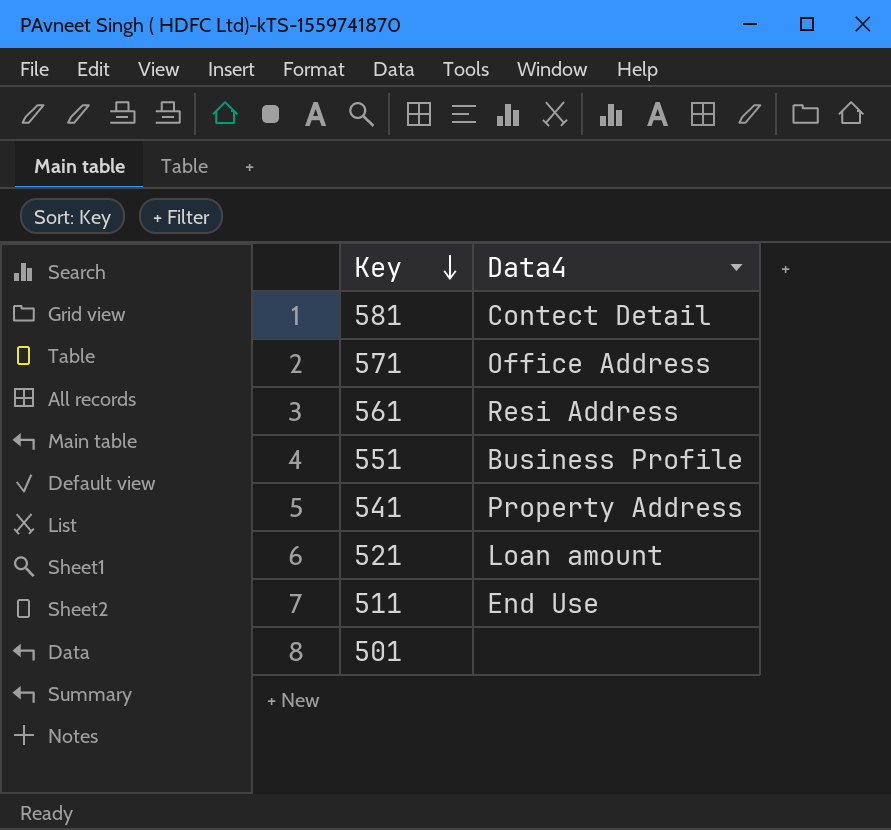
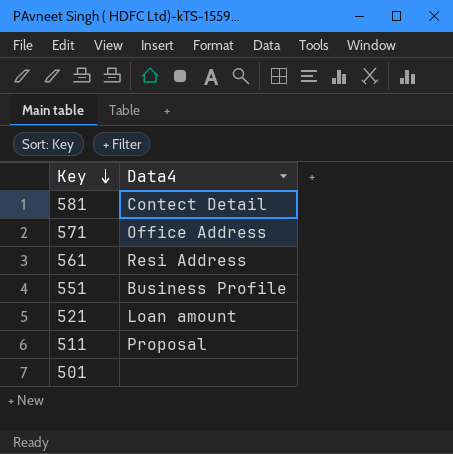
row 541: Property Address -> none
511 | Data4: End Use -> Proposal

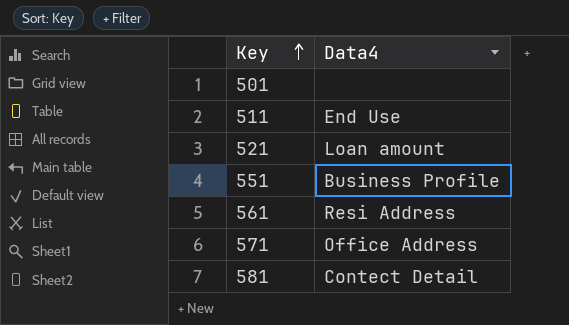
row order: Key descending -> Key ascending
511 | Data4: Proposal -> End Use

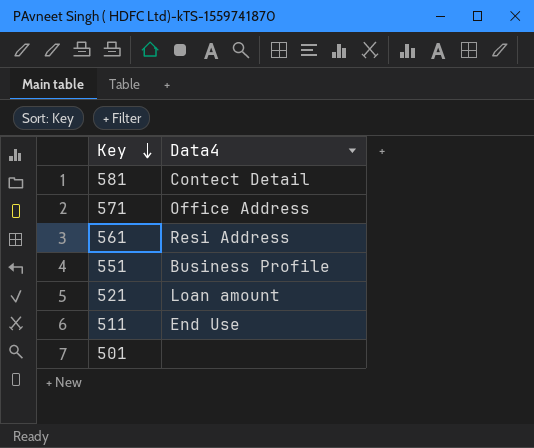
row order: Key ascending -> Key descending

